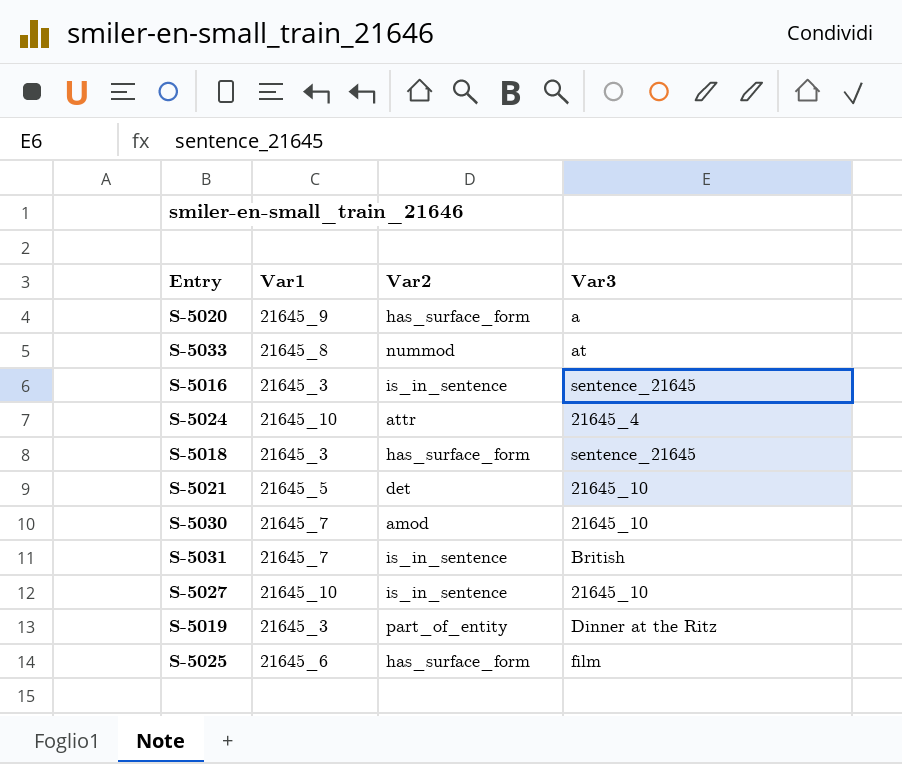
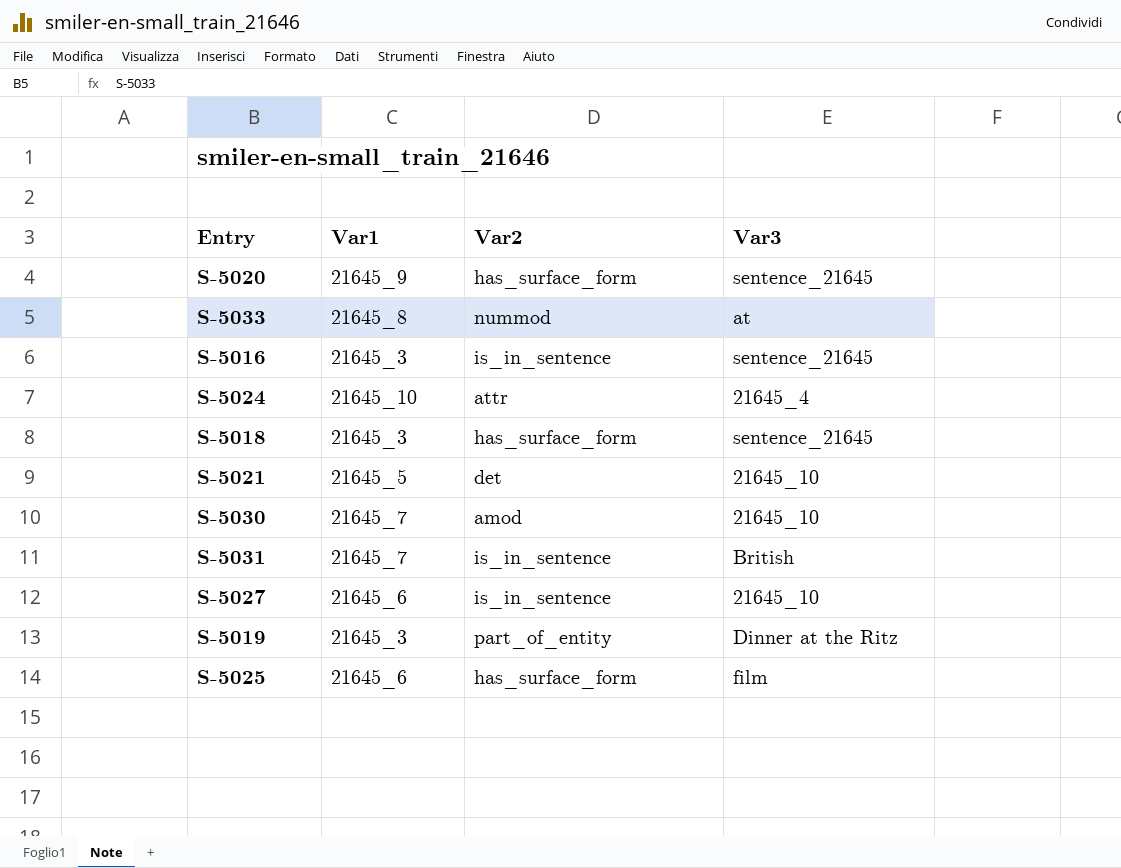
S-5020 | Var3: a -> sentence_21645
S-5027 | Var1: 21645_10 -> 21645_6

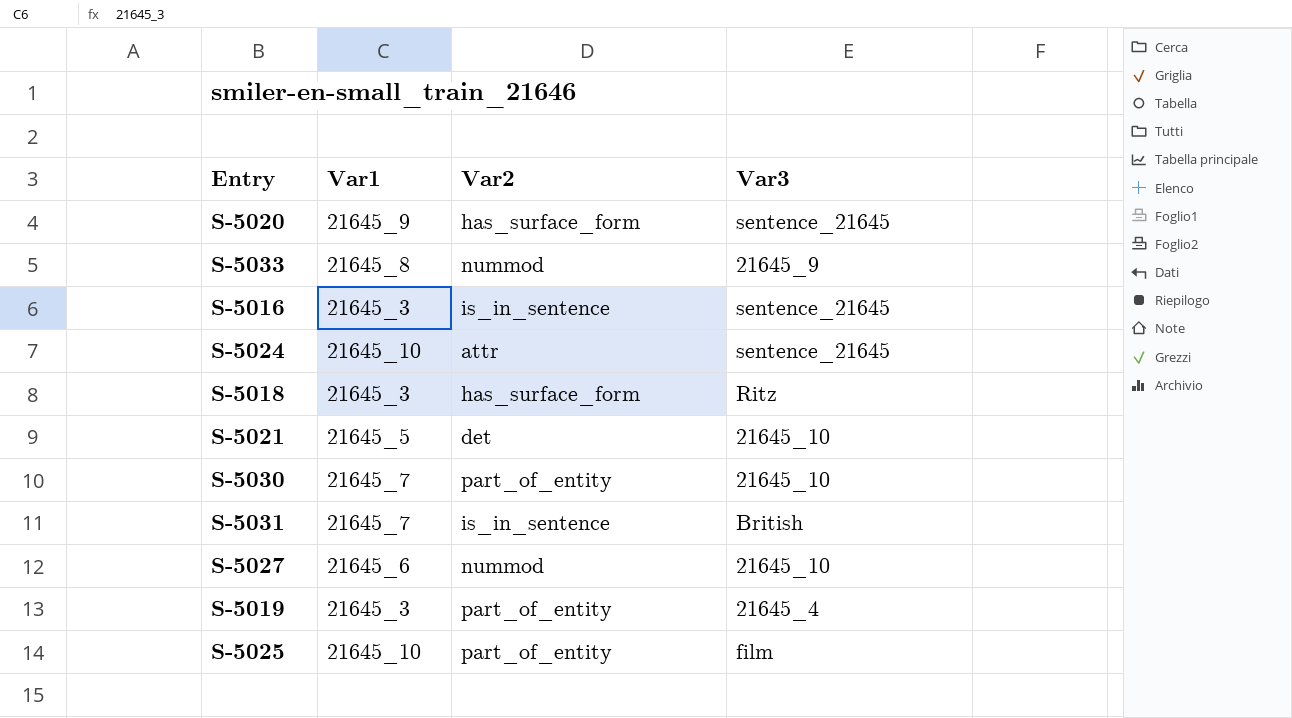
S-5033 | Var3: at -> 21645_9
S-5024 | Var3: 21645_4 -> sentence_21645
S-5018 | Var3: sentence_21645 -> Ritz
S-5030 | Var2: amod -> part_of_entity
S-5027 | Var2: is_in_sentence -> nummod
S-5019 | Var3: Dinner at the Ritz -> 21645_4
S-5025 | Var1: 21645_6 -> 21645_10
S-5025 | Var2: has_surface_form -> part_of_entity

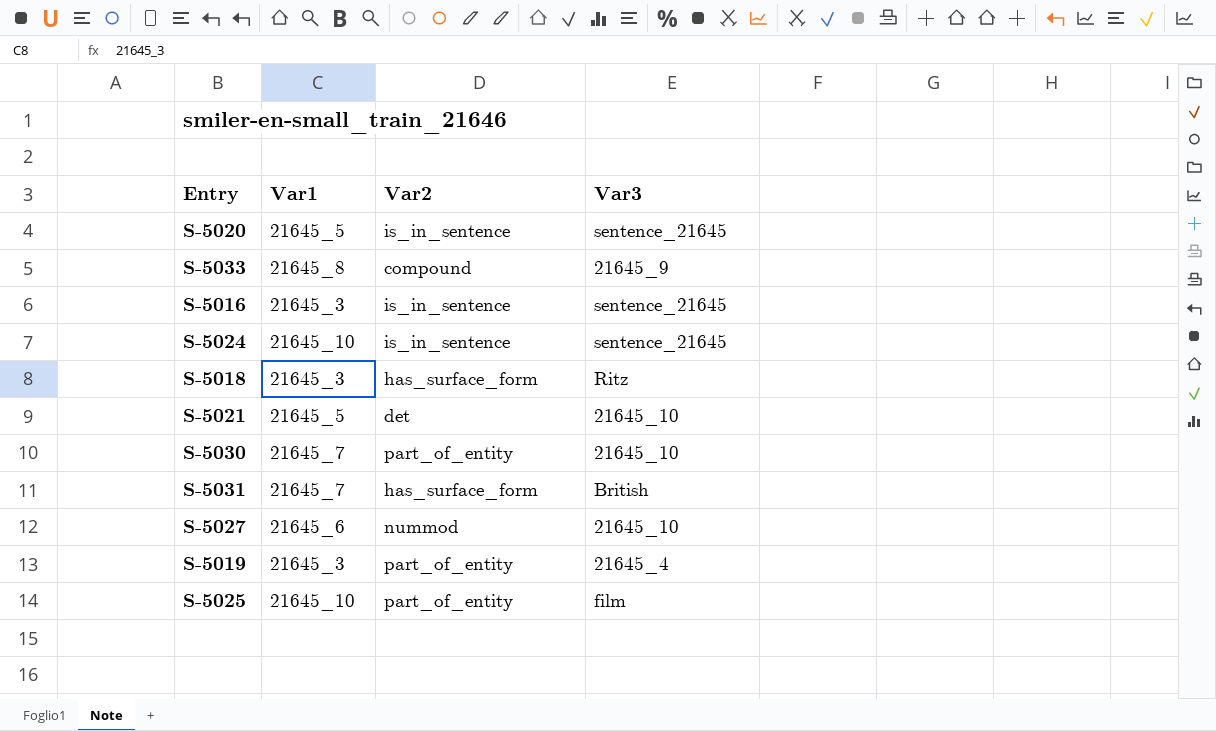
S-5020 | Var1: 21645_9 -> 21645_5
S-5020 | Var2: has_surface_form -> is_in_sentence
S-5033 | Var2: nummod -> compound
S-5024 | Var2: attr -> is_in_sentence
S-5031 | Var2: is_in_sentence -> has_surface_form

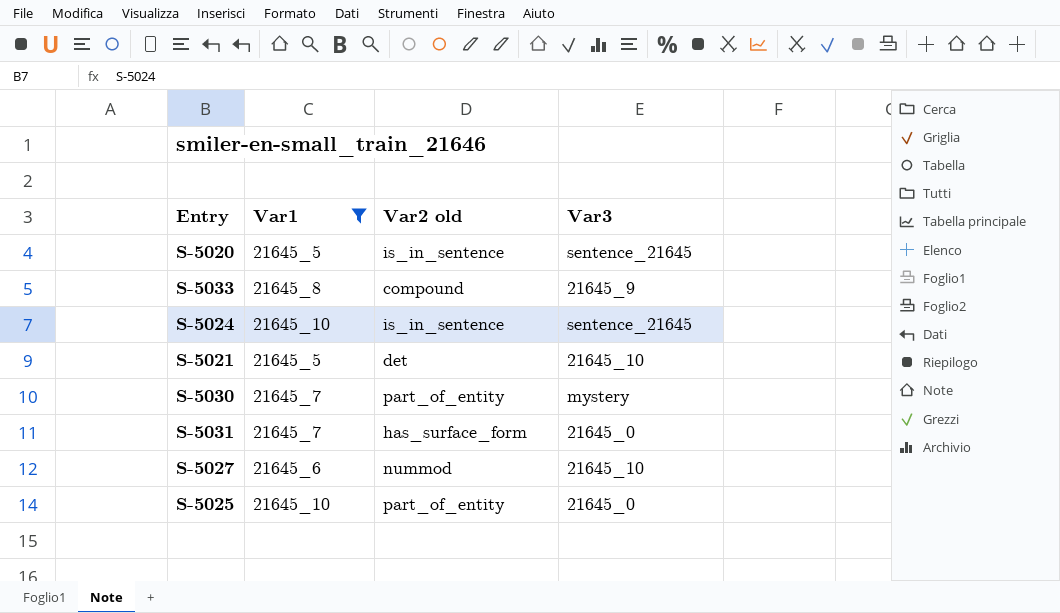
filter: none -> Var1 != 21645_3
column name: Var2 -> Var2 old
S-5030 | Var3: 21645_10 -> mystery
S-5031 | Var3: British -> 21645_0
S-5025 | Var3: film -> 21645_0

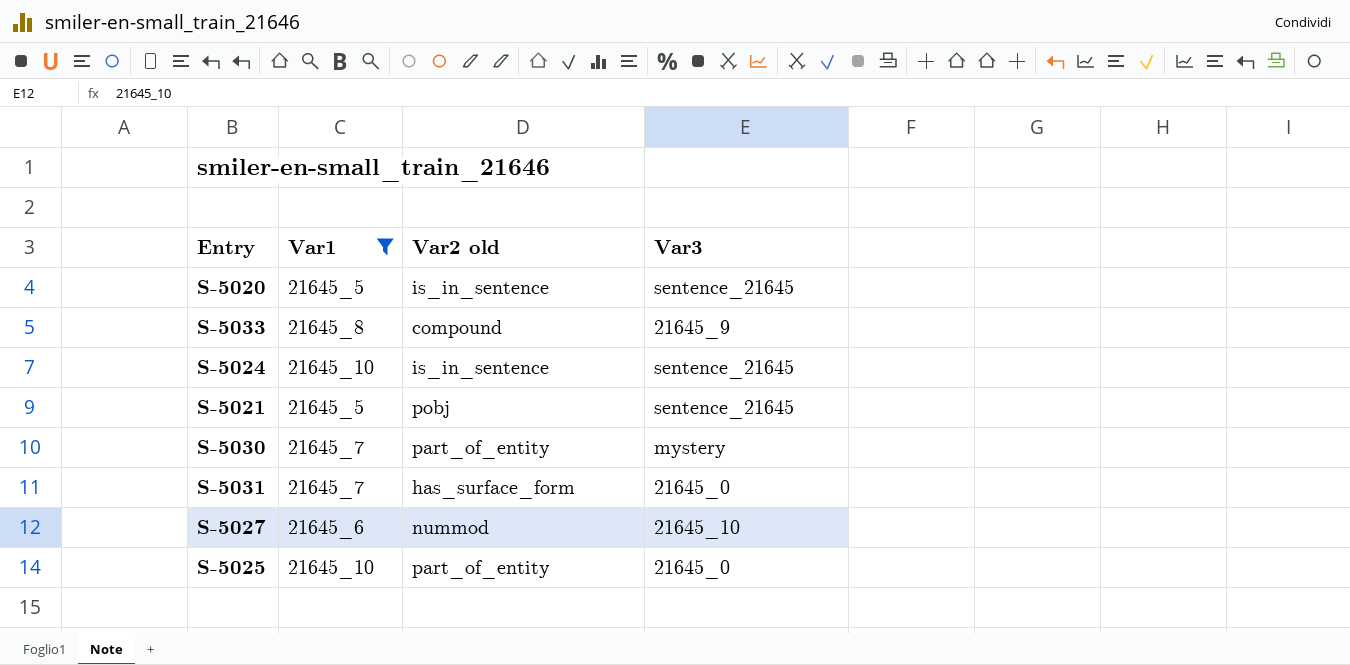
S-5021 | Var2 old: det -> pobj
S-5021 | Var3: 21645_10 -> sentence_21645

